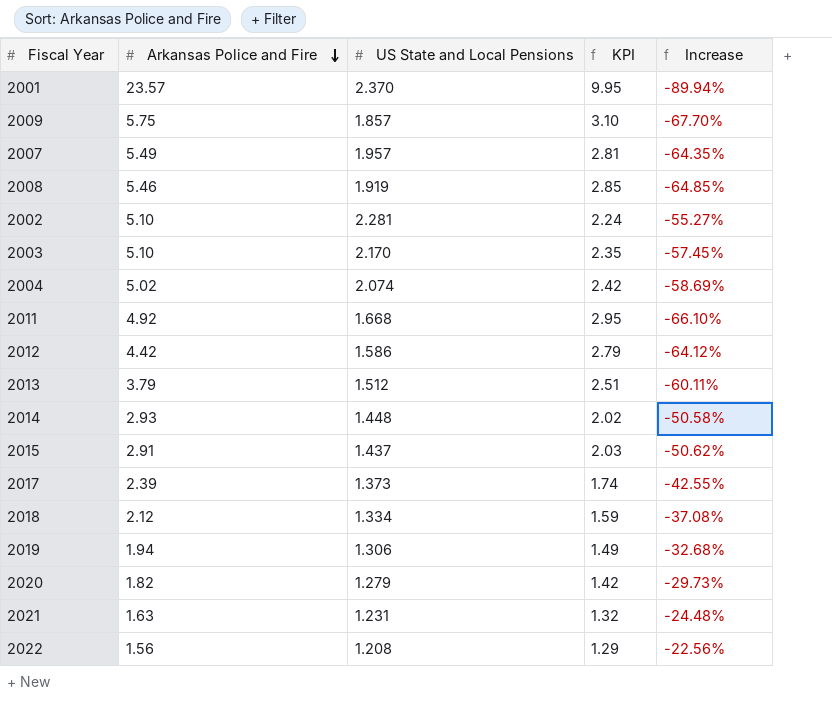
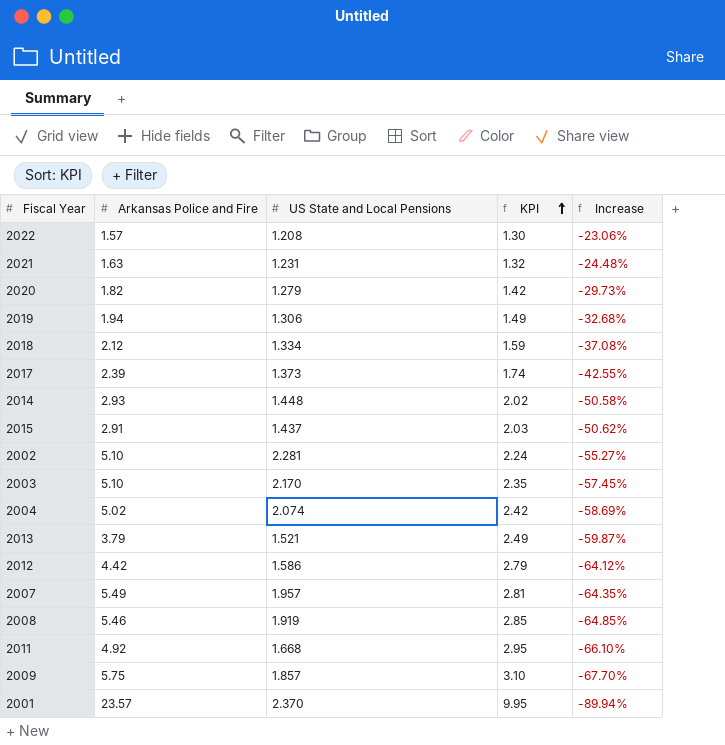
row order: Arkansas Police and Fire descending -> KPI ascending
2022 | Arkansas Police and Fire: 1.56 -> 1.57
2022 | KPI: 1.29 -> 1.30
2022 | Increase: -22.56% -> -23.06%
2013 | US State and Local Pensions: 1.512 -> 1.521
2013 | KPI: 2.51 -> 2.49
2013 | Increase: -60.11% -> -59.87%

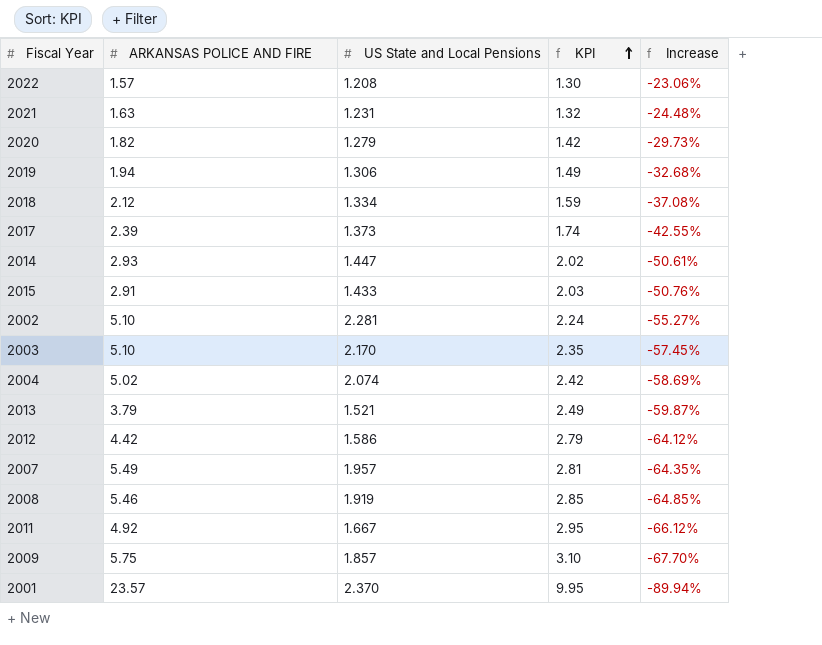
column name: Arkansas Police and Fire -> ARKANSAS POLICE AND FIRE
2014 | US State and Local Pensions: 1.448 -> 1.447
2014 | Increase: -50.58% -> -50.61%
2015 | US State and Local Pensions: 1.437 -> 1.433
2015 | Increase: -50.62% -> -50.76%
2011 | US State and Local Pensions: 1.668 -> 1.667
2011 | Increase: -66.10% -> -66.12%

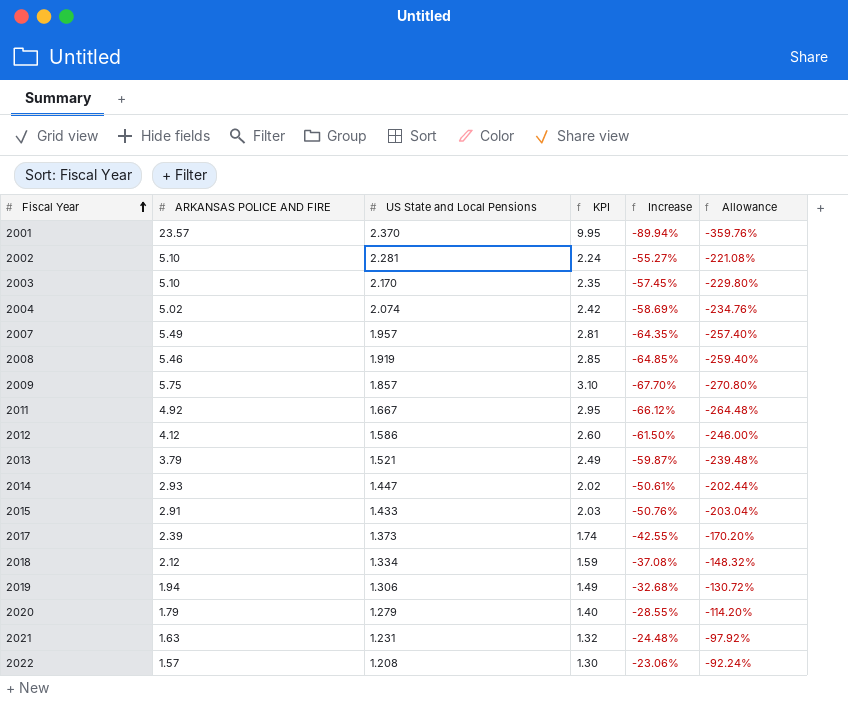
row order: KPI ascending -> Fiscal Year ascending
column Allowance | formula: none -> [Increase] * 4
2012 | ARKANSAS POLICE AND FIRE: 4.42 -> 4.12
2012 | KPI: 2.79 -> 2.60
2012 | Increase: -64.12% -> -61.50%
2020 | ARKANSAS POLICE AND FIRE: 1.82 -> 1.79
2020 | KPI: 1.42 -> 1.40
2020 | Increase: -29.73% -> -28.55%

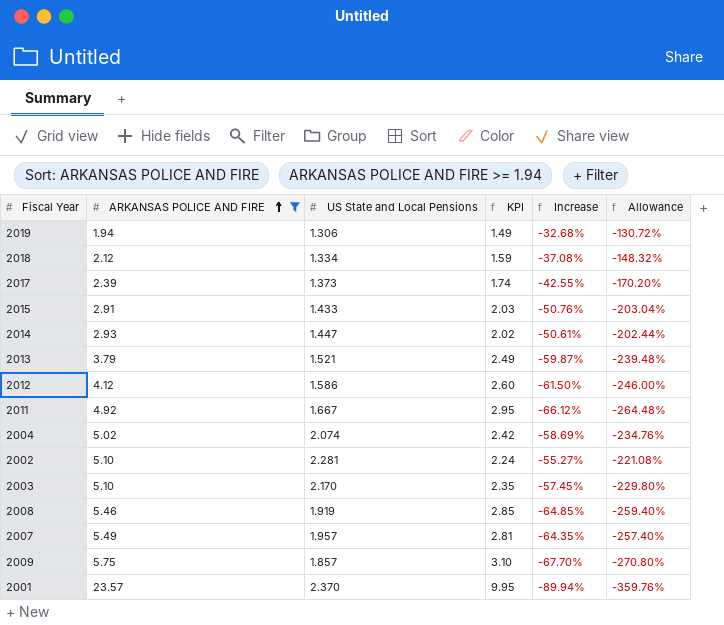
filter: none -> ARKANSAS POLICE AND FIRE >= 1.94
row order: Fiscal Year ascending -> ARKANSAS POLICE AND FIRE ascending

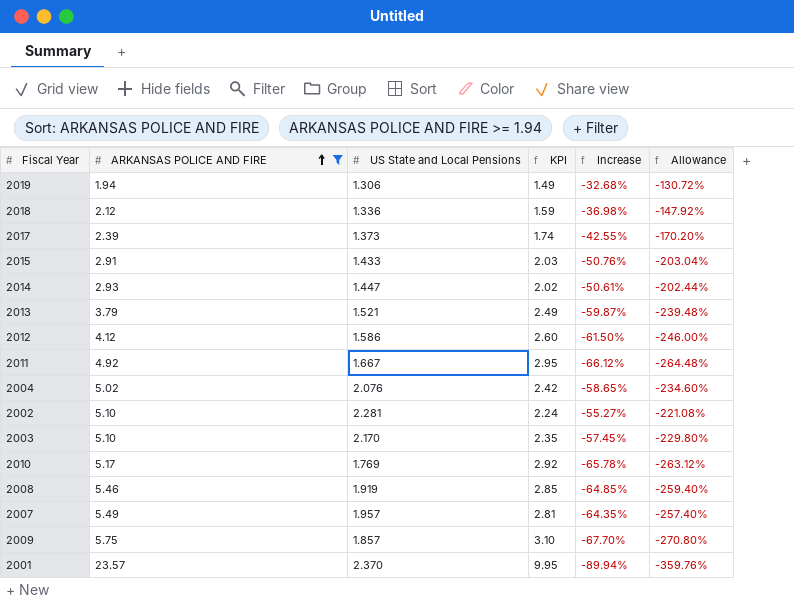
2018 | US State and Local Pensions: 1.334 -> 1.336
2018 | Increase: -37.08% -> -36.98%
2018 | Allowance: -148.32% -> -147.92%
2004 | US State and Local Pensions: 2.074 -> 2.076
2004 | Increase: -58.69% -> -58.65%
2004 | Allowance: -234.76% -> -234.60%
row 2010: none -> 5.17 | 1.769 | 2.92 | -65.78% | -263.12%

